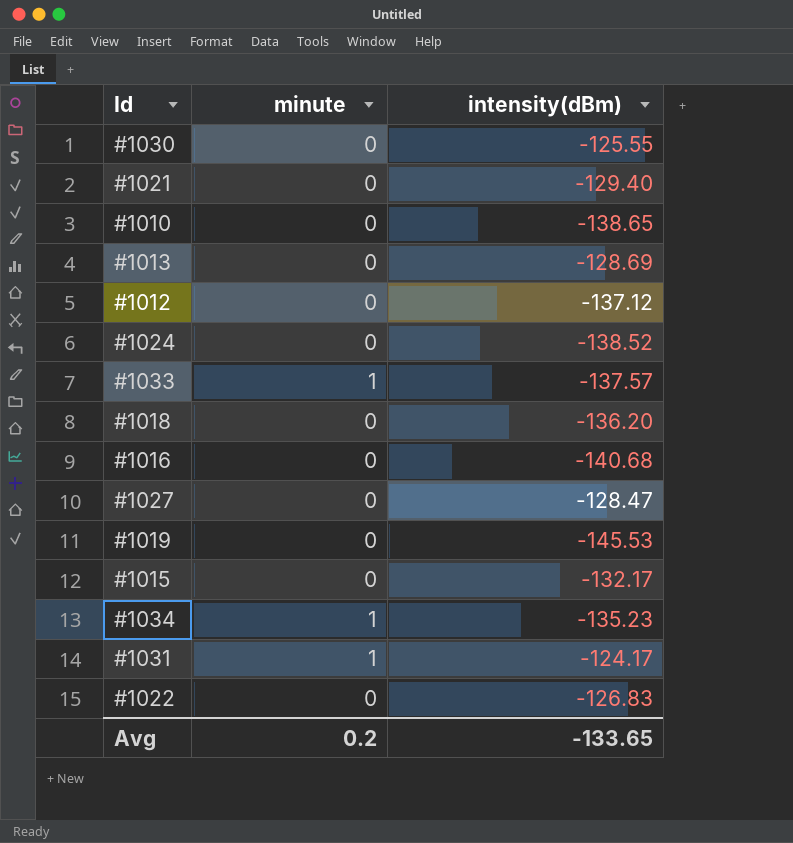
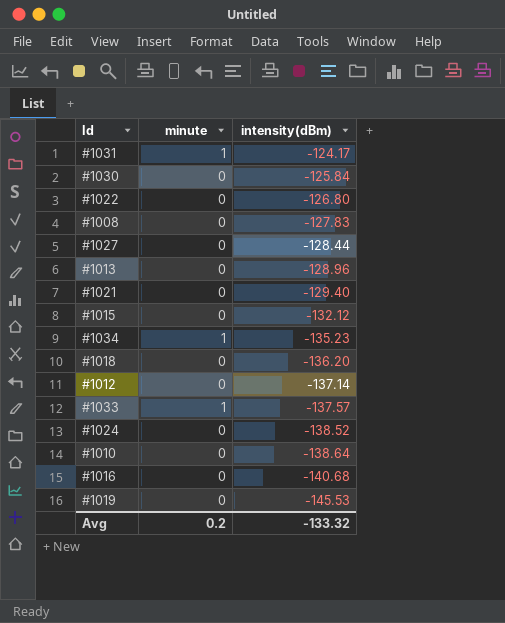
row order: none -> intensity(dBm) descending
#1030 | intensity(dBm): -125.55 -> -125.84
#1022 | intensity(dBm): -126.83 -> -126.80
row #1008: none -> 0 | -127.83
#1027 | intensity(dBm): -128.47 -> -128.44
#1013 | intensity(dBm): -128.69 -> -128.96
#1015 | intensity(dBm): -132.17 -> -132.12
#1012 | intensity(dBm): -137.12 -> -137.14
#1010 | intensity(dBm): -138.65 -> -138.64
Avg | intensity(dBm): -133.65 -> -133.32

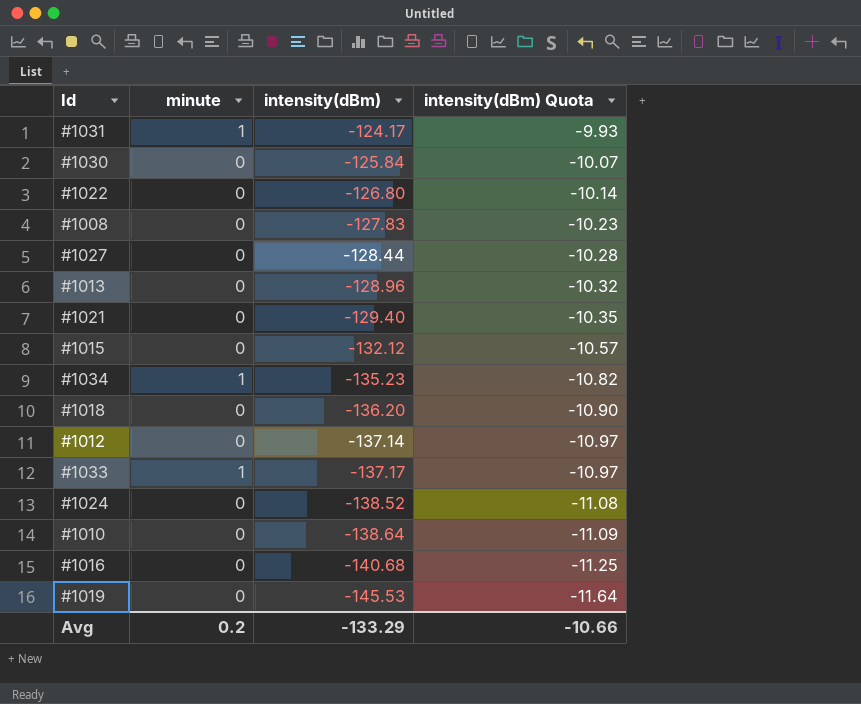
column intensity(dBm) Quota | formula: none -> [intensity(dBm)] * 0.08
#1033 | intensity(dBm): -137.57 -> -137.17
Avg | intensity(dBm): -133.32 -> -133.29

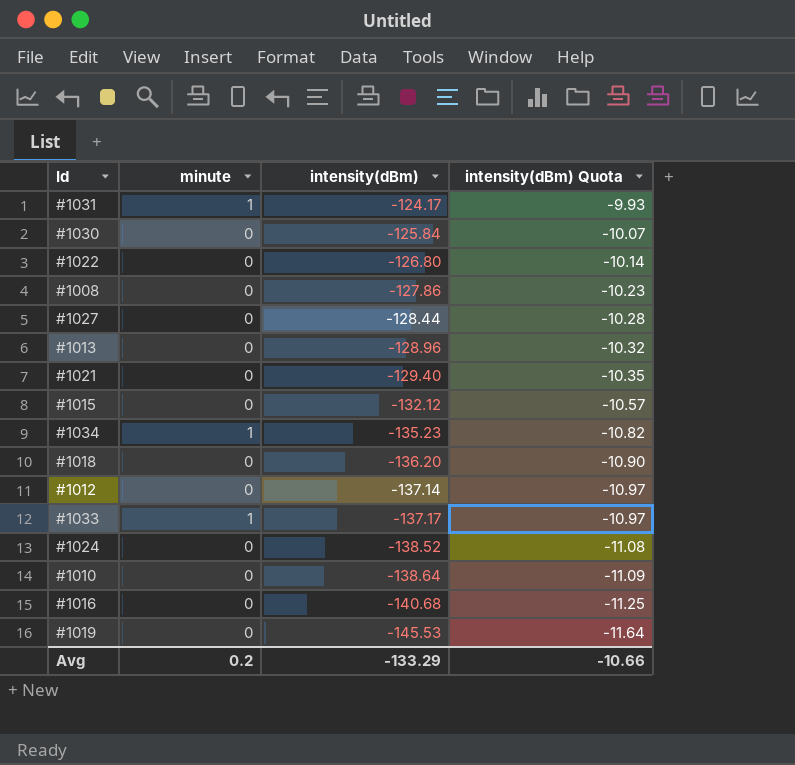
#1008 | intensity(dBm): -127.83 -> -127.86

